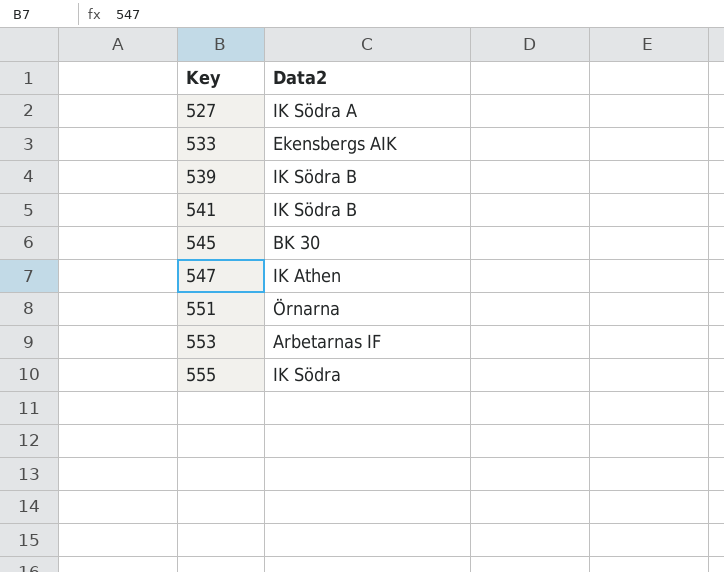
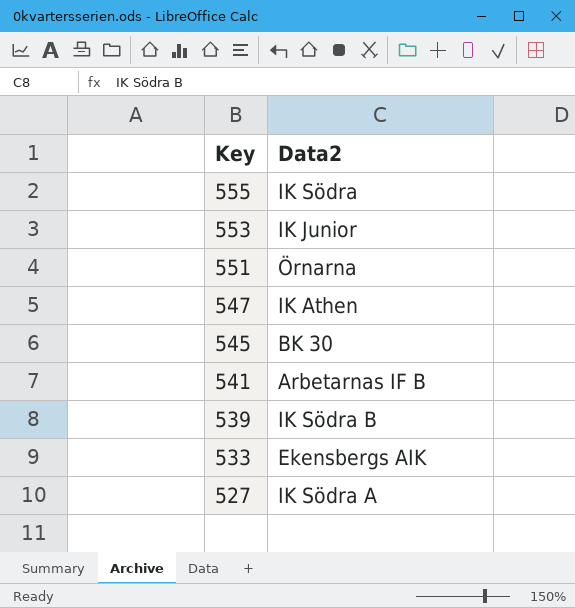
row order: Key ascending -> Key descending
553 | Data2: Arbetarnas IF -> IK Junior
541 | Data2: IK Södra B -> Arbetarnas IF B

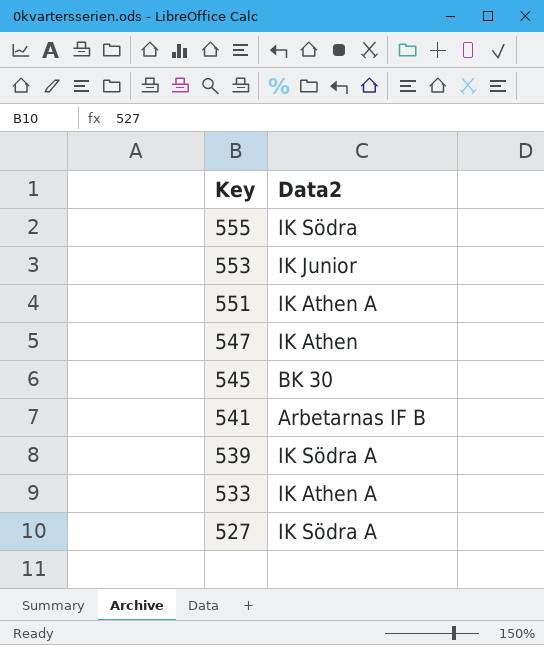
551 | Data2: Örnarna -> IK Athen A
539 | Data2: IK Södra B -> IK Södra A
533 | Data2: Ekensbergs AIK -> IK Athen A

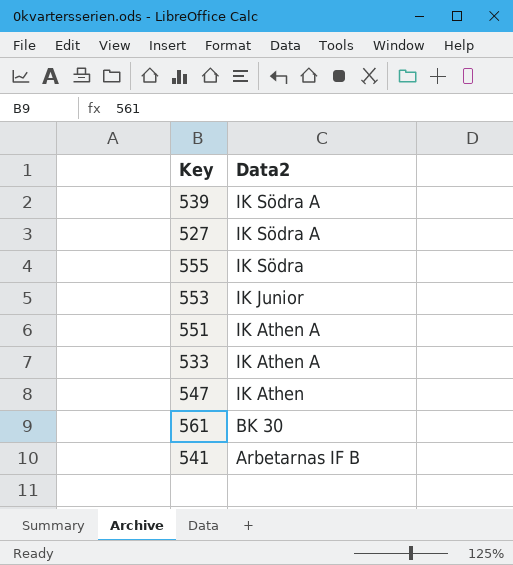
row order: Key descending -> Data2 descending
row 545: BK 30 -> none
row 561: none -> BK 30

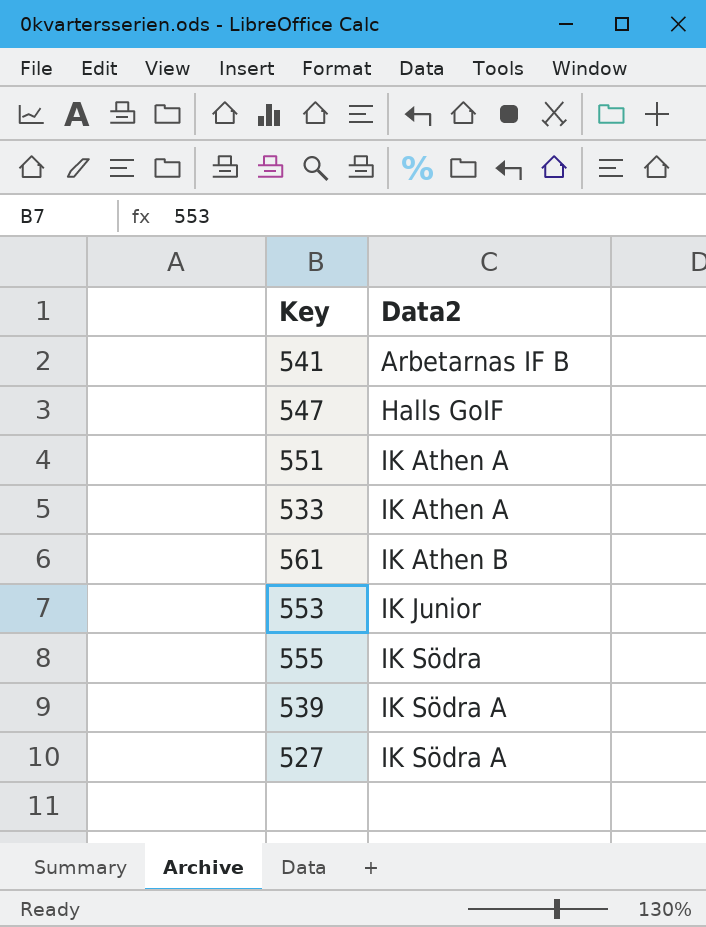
row order: Data2 descending -> Data2 ascending
547 | Data2: IK Athen -> Halls GoIF
561 | Data2: BK 30 -> IK Athen B

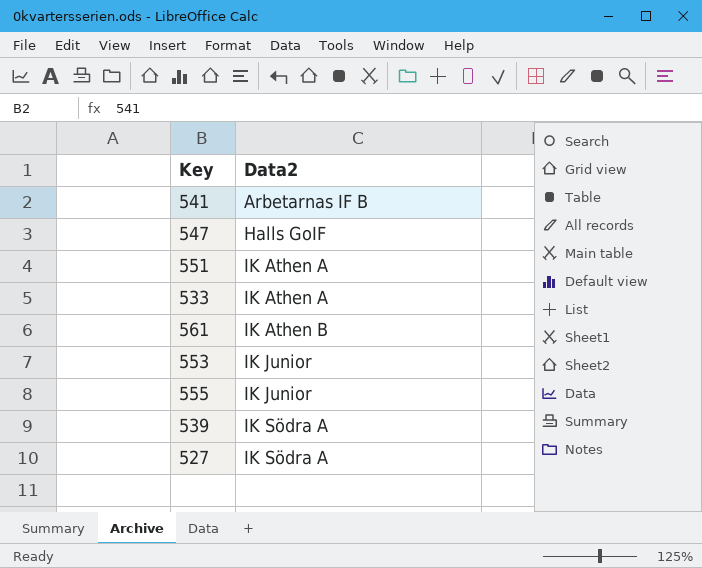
555 | Data2: IK Södra -> IK Junior

